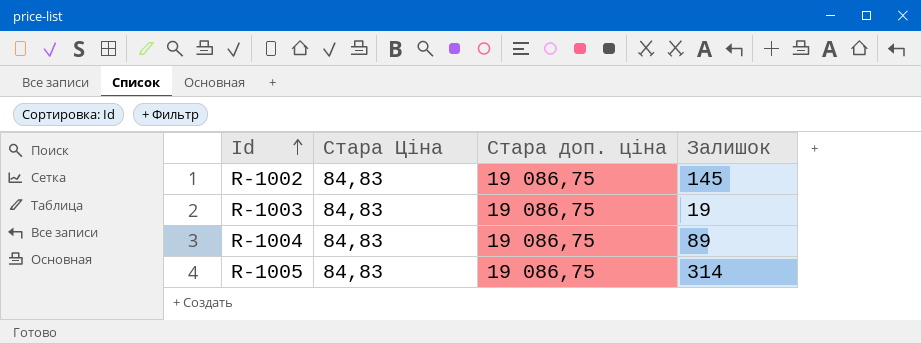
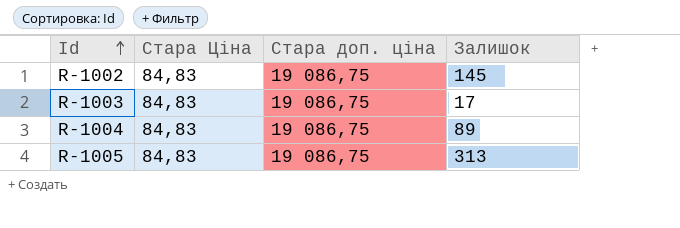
R-1003 | Залишок: 19 -> 17
R-1005 | Залишок: 314 -> 313

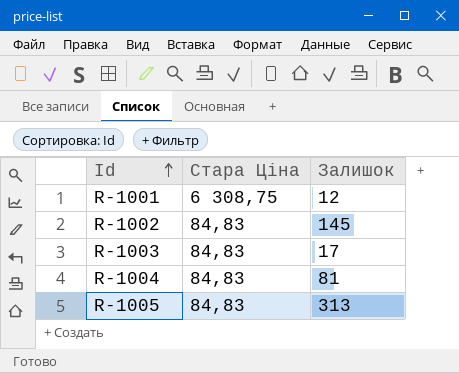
column Стара доп. ціна | position: 3 -> none
row R-1001: none -> 6 308,75 | 12
R-1004 | Залишок: 89 -> 81

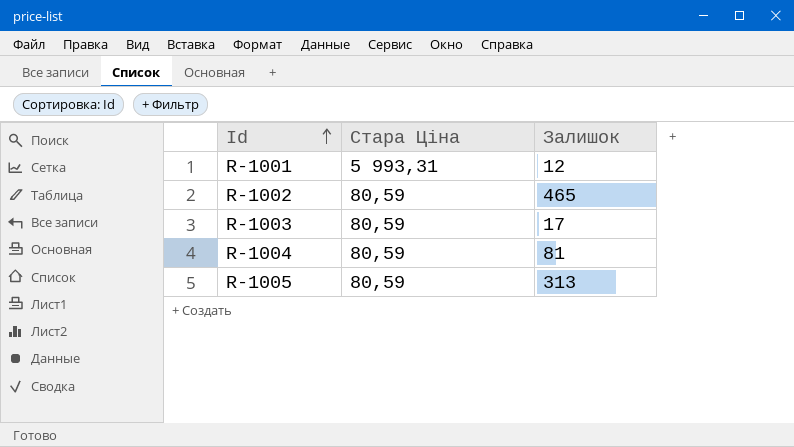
R-1001 | Стара Ціна: 6 308,75 -> 5 993,31
R-1002 | Стара Ціна: 84,83 -> 80,59
R-1002 | Залишок: 145 -> 465
R-1003 | Стара Ціна: 84,83 -> 80,59
R-1004 | Стара Ціна: 84,83 -> 80,59
R-1005 | Стара Ціна: 84,83 -> 80,59

